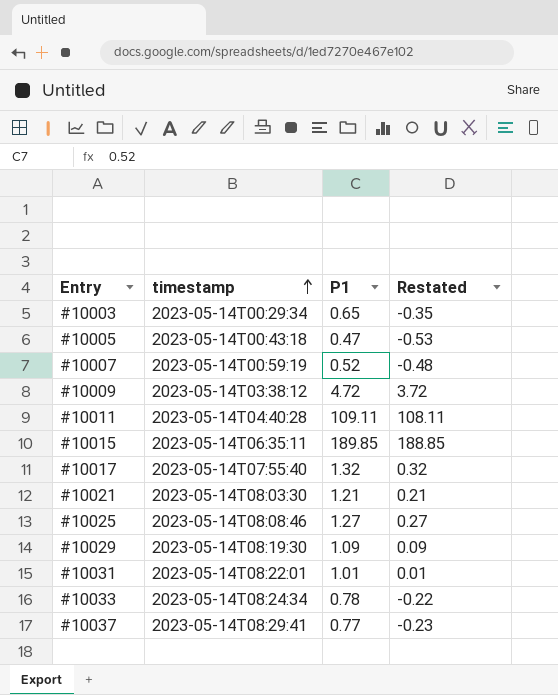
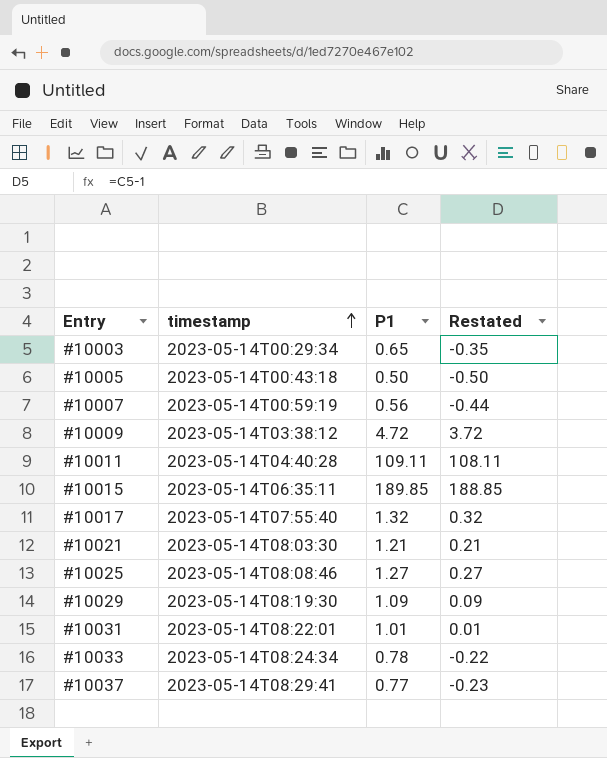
#10005 | P1: 0.47 -> 0.50
#10005 | Restated: -0.53 -> -0.50
#10007 | P1: 0.52 -> 0.56
#10007 | Restated: -0.48 -> -0.44

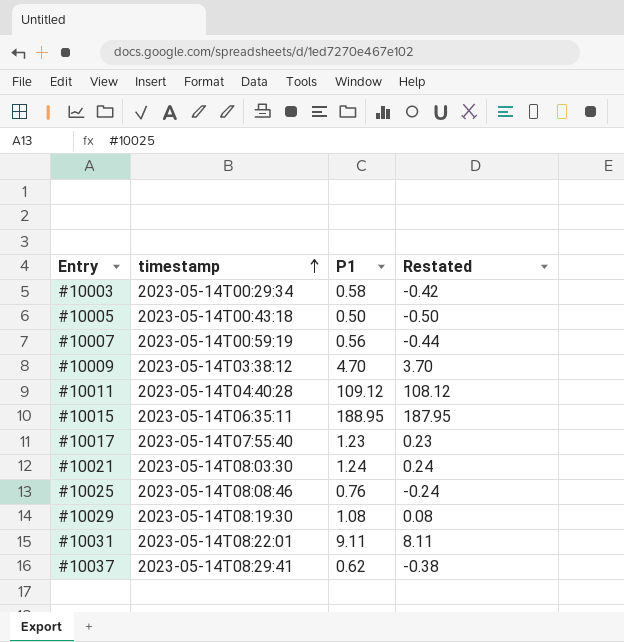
row #10033: 2023-05-14T08:24:34 | 0.78 | -0.22 -> none
#10003 | P1: 0.65 -> 0.58
#10003 | Restated: -0.35 -> -0.42
#10009 | P1: 4.72 -> 4.70
#10009 | Restated: 3.72 -> 3.70
#10011 | P1: 109.11 -> 109.12
#10011 | Restated: 108.11 -> 108.12
#10015 | P1: 189.85 -> 188.95
#10015 | Restated: 188.85 -> 187.95
#10017 | P1: 1.32 -> 1.23
#10017 | Restated: 0.32 -> 0.23
#10021 | P1: 1.21 -> 1.24
#10021 | Restated: 0.21 -> 0.24
#10025 | P1: 1.27 -> 0.76
#10025 | Restated: 0.27 -> -0.24
#10029 | P1: 1.09 -> 1.08
#10029 | Restated: 0.09 -> 0.08
#10031 | P1: 1.01 -> 9.11
#10031 | Restated: 0.01 -> 8.11
#10037 | P1: 0.77 -> 0.62
#10037 | Restated: -0.23 -> -0.38

